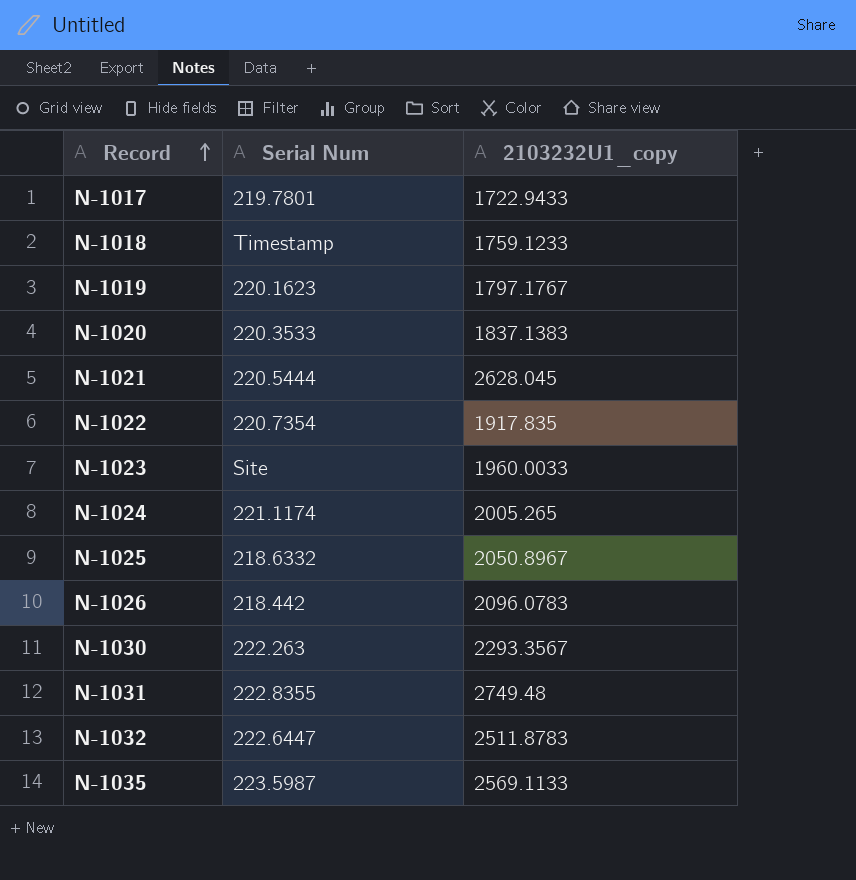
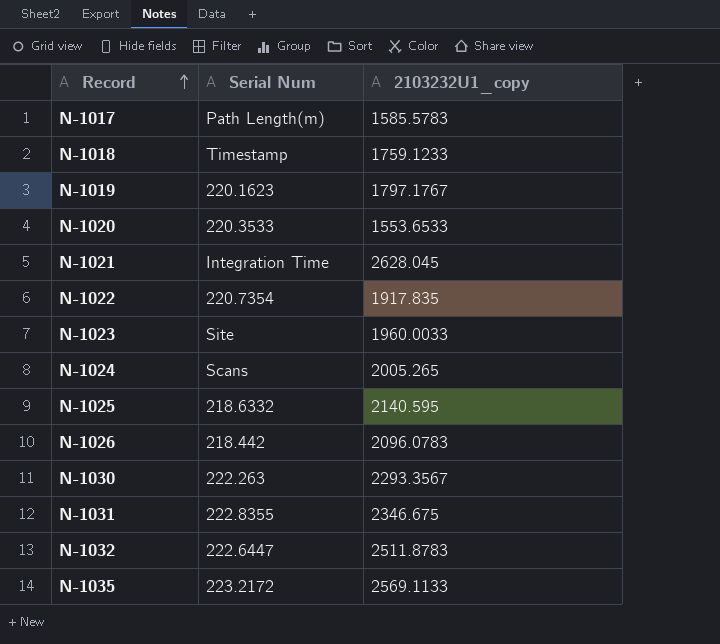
N-1017 | Serial Num: 219.7801 -> Path Length(m)
N-1017 | 2103232U1_copy: 1722.9433 -> 1585.5783
N-1020 | 2103232U1_copy: 1837.1383 -> 1553.6533
N-1021 | Serial Num: 220.5444 -> Integration Time
N-1024 | Serial Num: 221.1174 -> Scans
N-1025 | 2103232U1_copy: 2050.8967 -> 2140.595
N-1031 | 2103232U1_copy: 2749.48 -> 2346.675
N-1035 | Serial Num: 223.5987 -> 223.2172

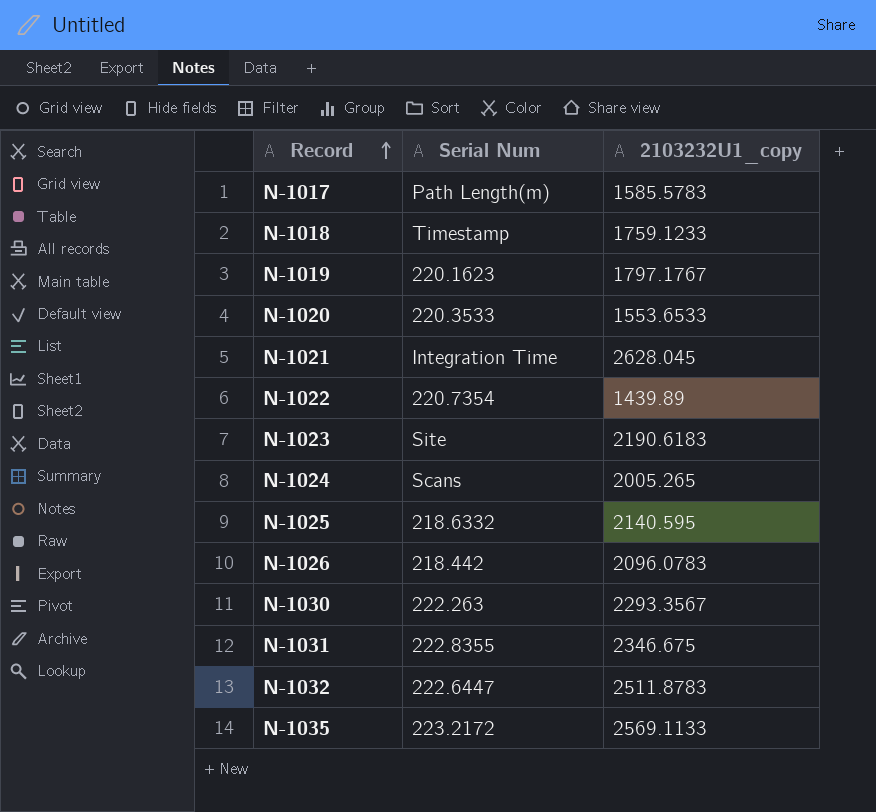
N-1022 | 2103232U1_copy: 1917.835 -> 1439.89
N-1023 | 2103232U1_copy: 1960.0033 -> 2190.6183

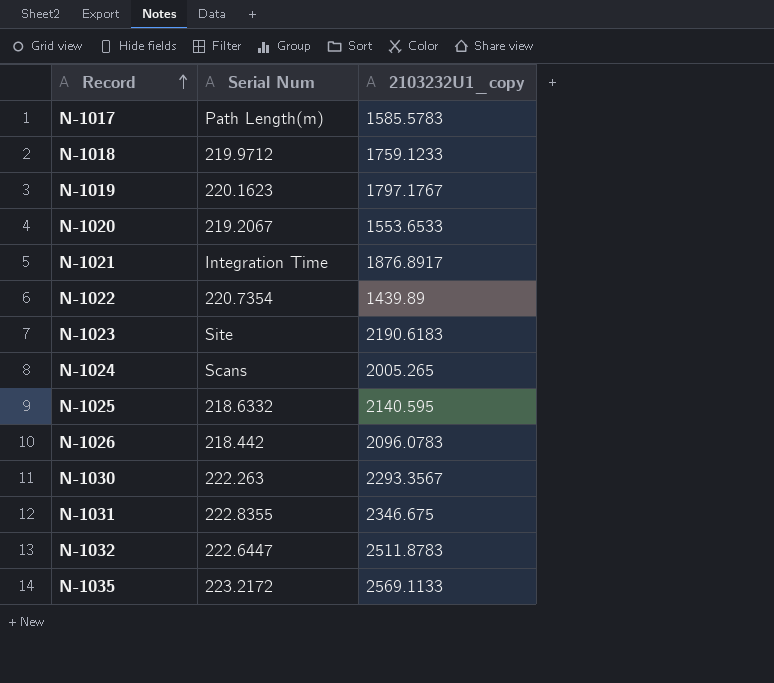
N-1018 | Serial Num: Timestamp -> 219.9712
N-1020 | Serial Num: 220.3533 -> 219.2067
N-1021 | 2103232U1_copy: 2628.045 -> 1876.8917

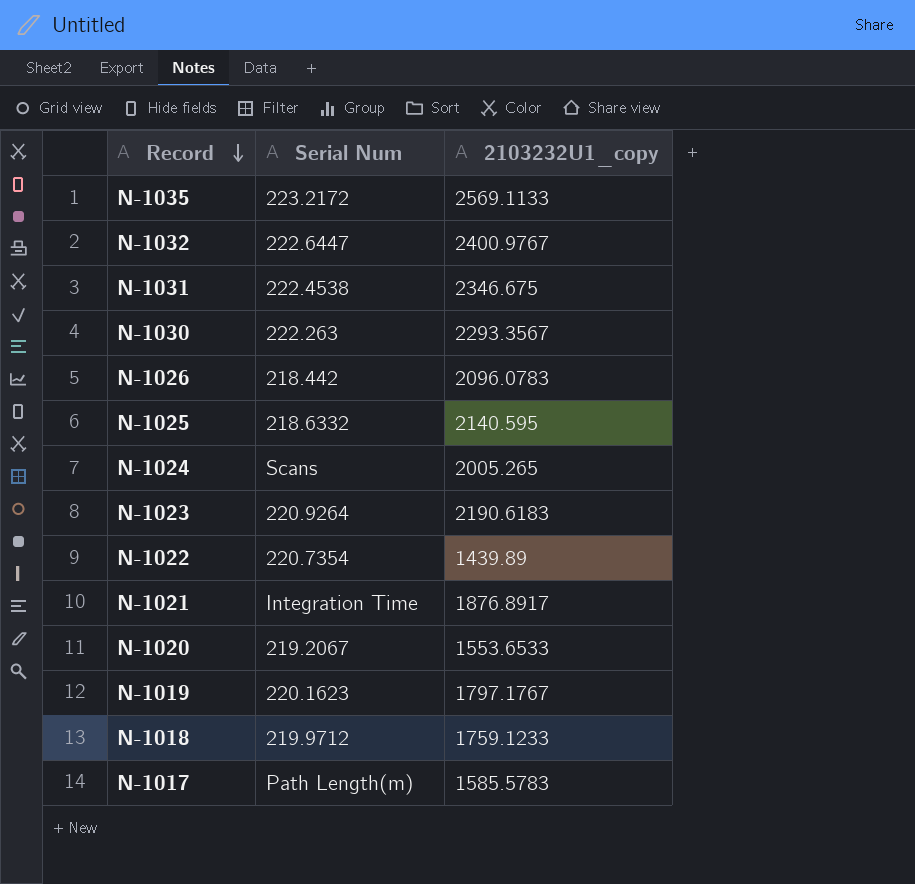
row order: Record ascending -> Record descending
N-1032 | 2103232U1_copy: 2511.8783 -> 2400.9767
N-1031 | Serial Num: 222.8355 -> 222.4538
N-1023 | Serial Num: Site -> 220.9264

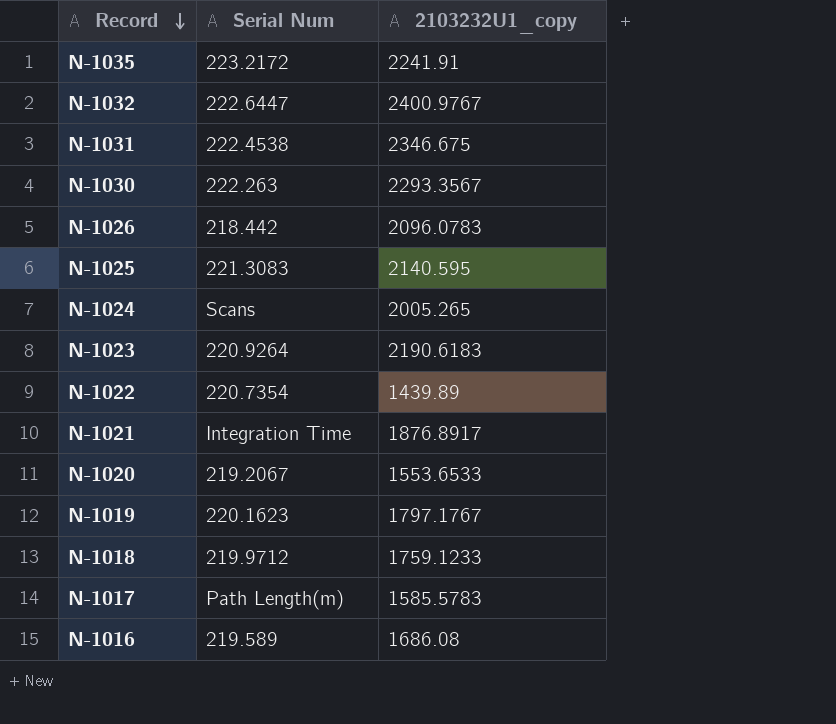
N-1035 | 2103232U1_copy: 2569.1133 -> 2241.91
N-1025 | Serial Num: 218.6332 -> 221.3083
row N-1016: none -> 219.589 | 1686.08

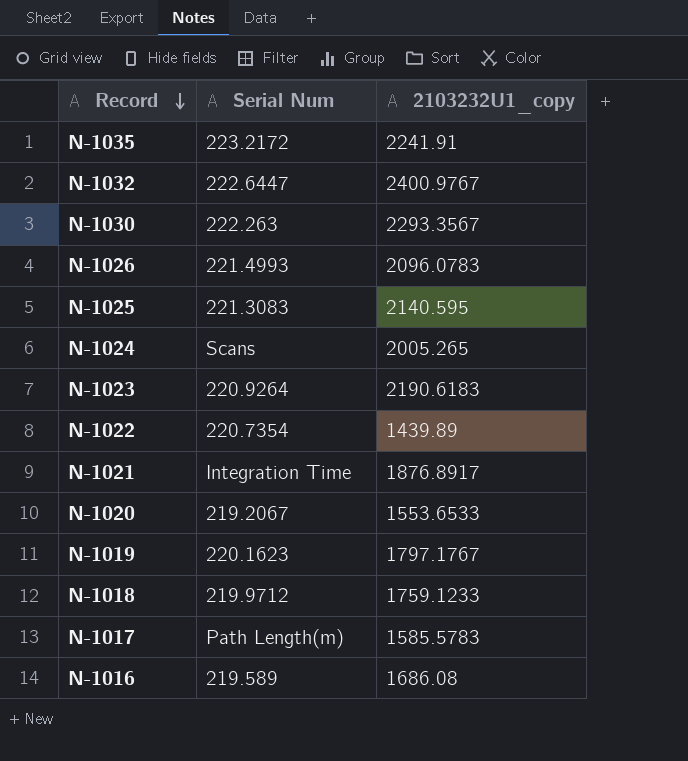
row N-1031: 222.4538 | 2346.675 -> none
N-1026 | Serial Num: 218.442 -> 221.4993

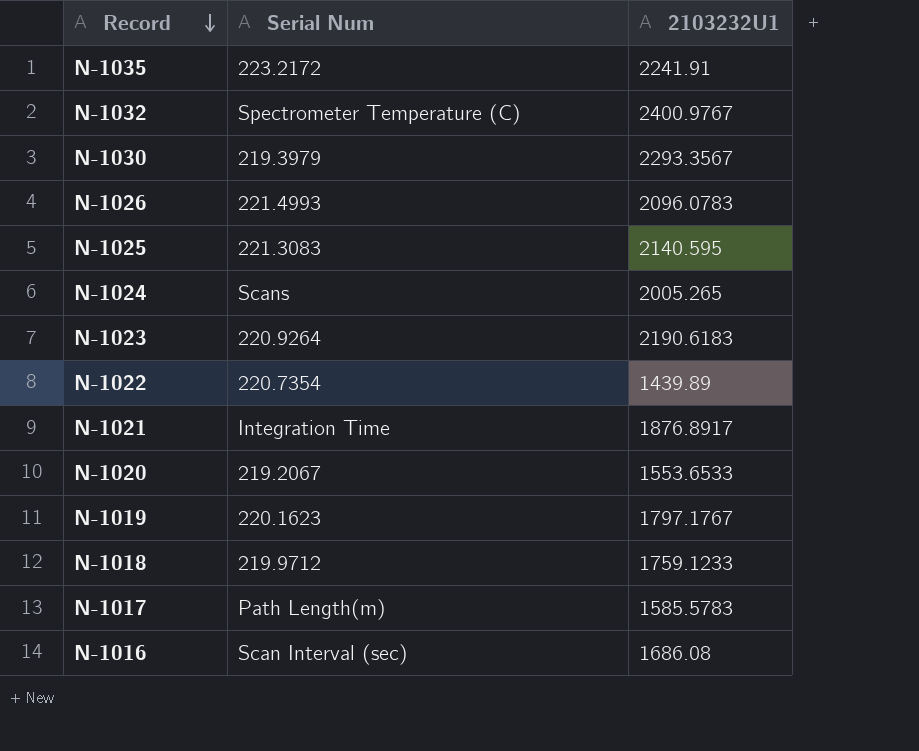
column name: 2103232U1_copy -> 2103232U1
N-1032 | Serial Num: 222.6447 -> Spectrometer Temperature (C)
N-1030 | Serial Num: 222.263 -> 219.3979
N-1016 | Serial Num: 219.589 -> Scan Interval (sec)

